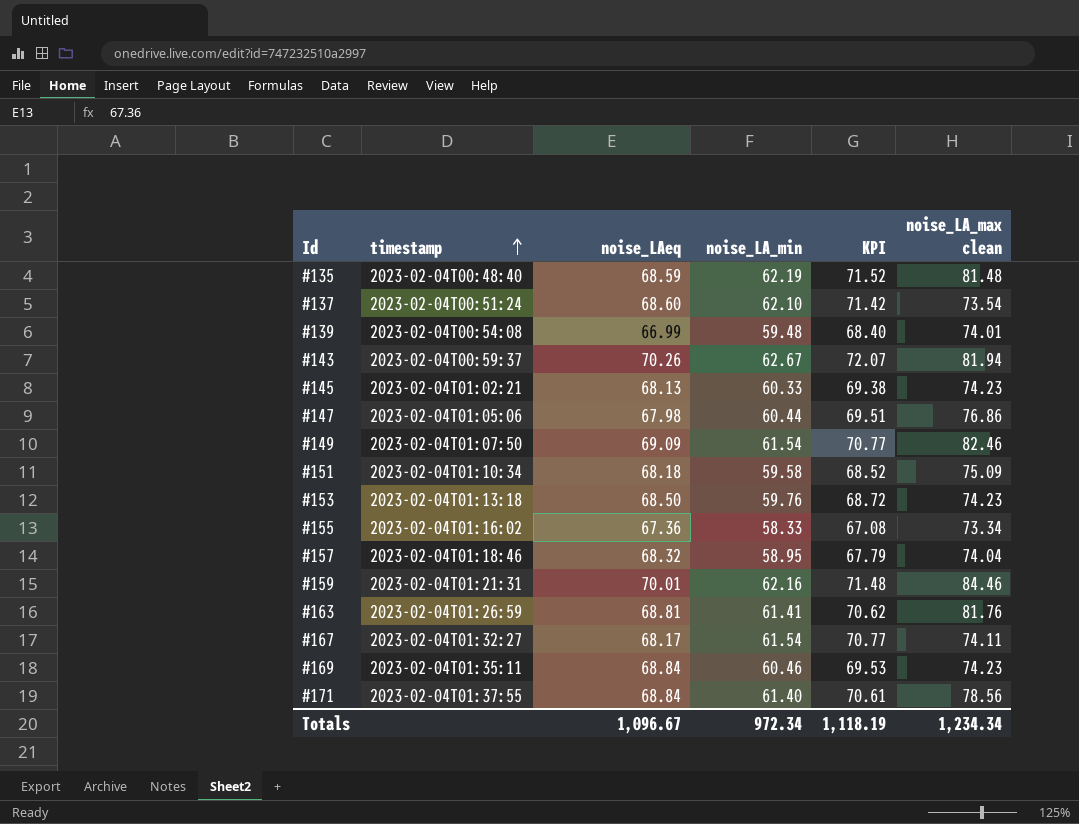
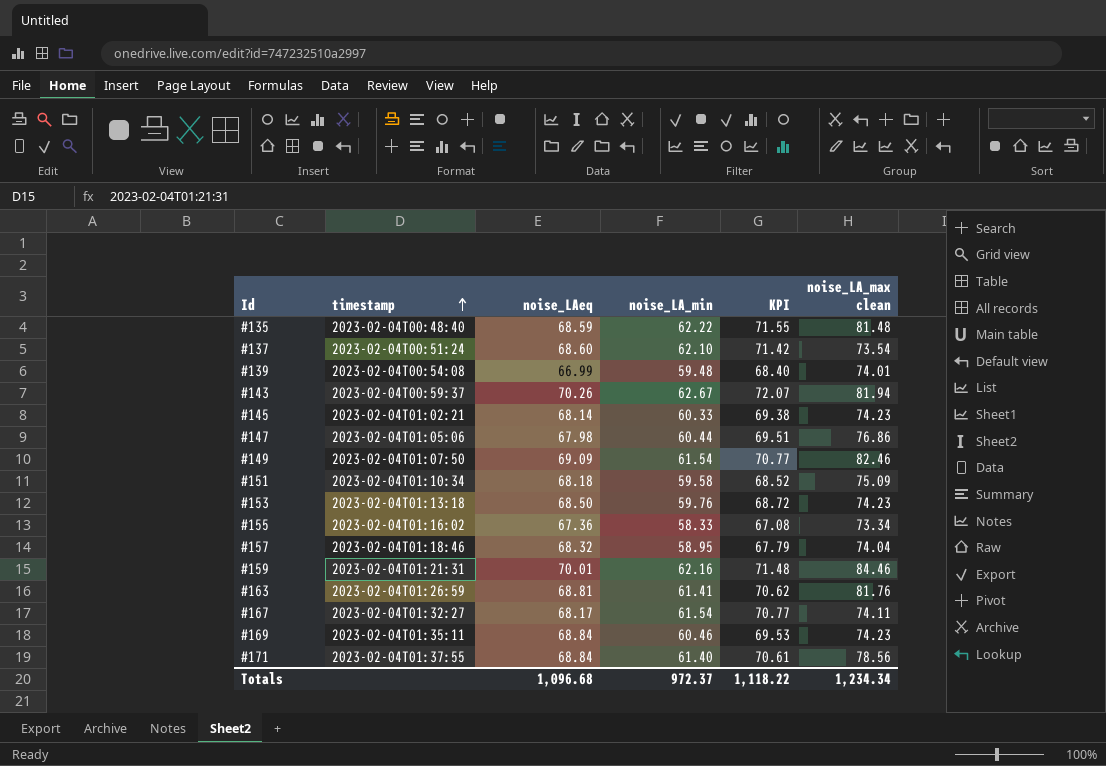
#135 | noise_LA_min: 62.19 -> 62.22
#135 | KPI: 71.52 -> 71.55
#145 | noise_LAeq: 68.13 -> 68.14
Totals | noise_LAeq: 1,096.67 -> 1,096.68
Totals | noise_LA_min: 972.34 -> 972.37
Totals | KPI: 1,118.19 -> 1,118.22

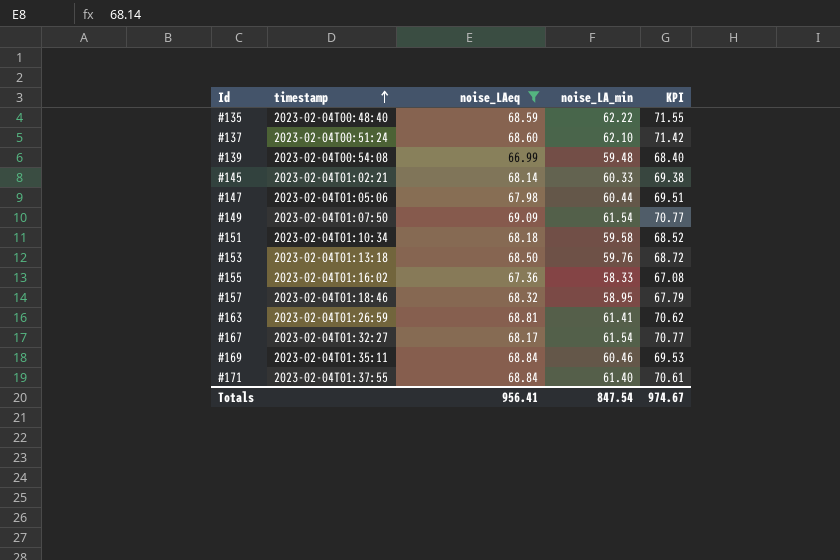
filter: none -> noise_LAeq <= 69.09
column noise_LA_max clean | position: 6 -> none
Totals | noise_LAeq: 1,096.68 -> 956.41
Totals | noise_LA_min: 972.37 -> 847.54
Totals | KPI: 1,118.22 -> 974.67

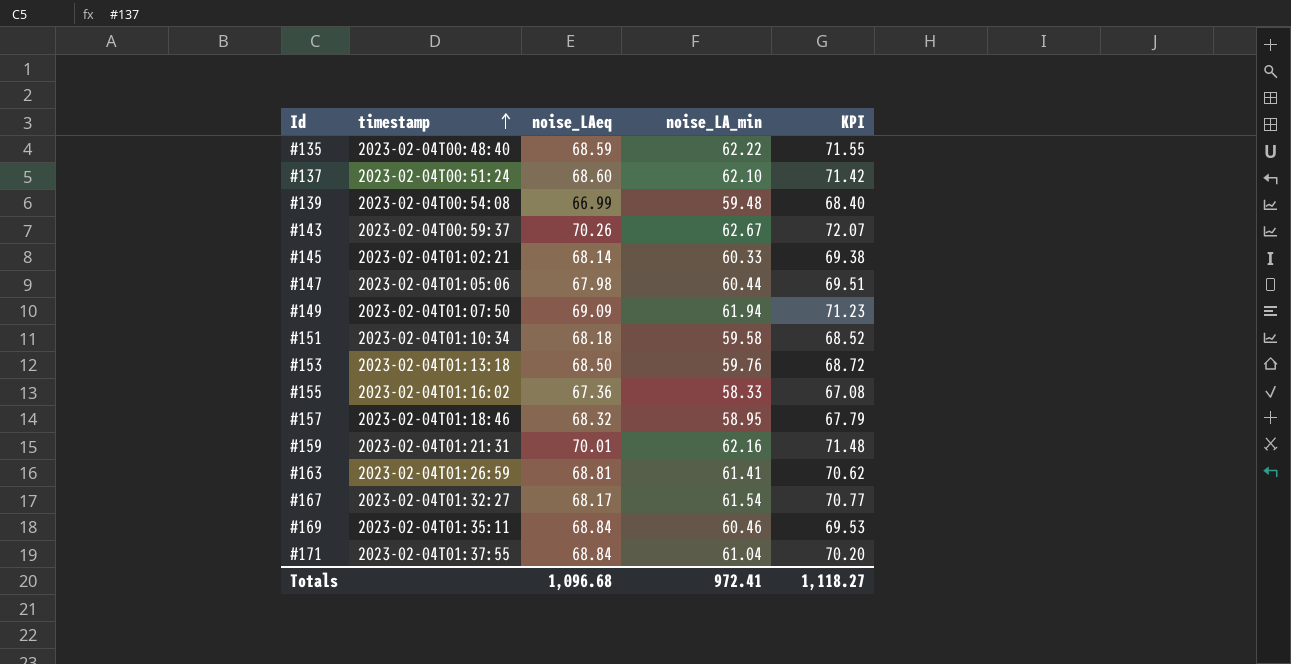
filter: noise_LAeq <= 69.09 -> none
#149 | noise_LA_min: 61.54 -> 61.94
#149 | KPI: 70.77 -> 71.23
#171 | noise_LA_min: 61.40 -> 61.04
#171 | KPI: 70.61 -> 70.20
Totals | noise_LAeq: 956.41 -> 1,096.68
Totals | noise_LA_min: 847.54 -> 972.41
Totals | KPI: 974.67 -> 1,118.27

